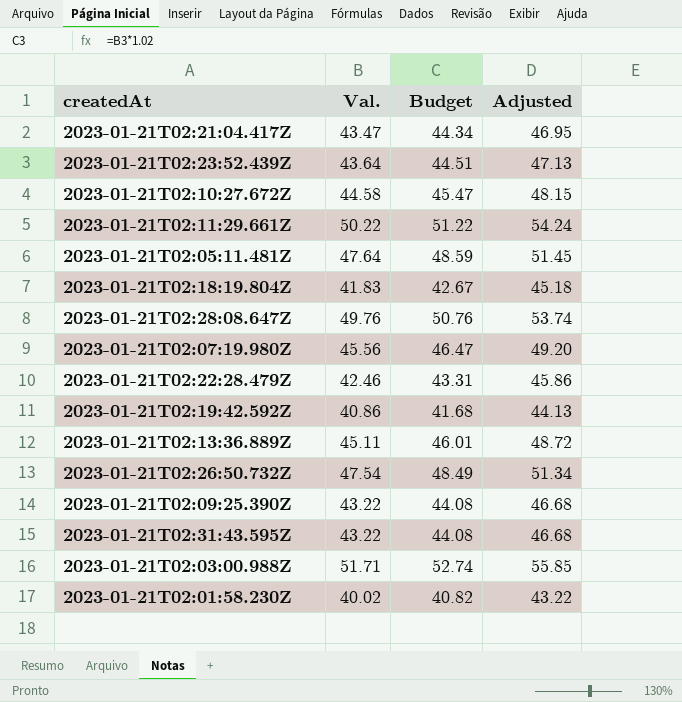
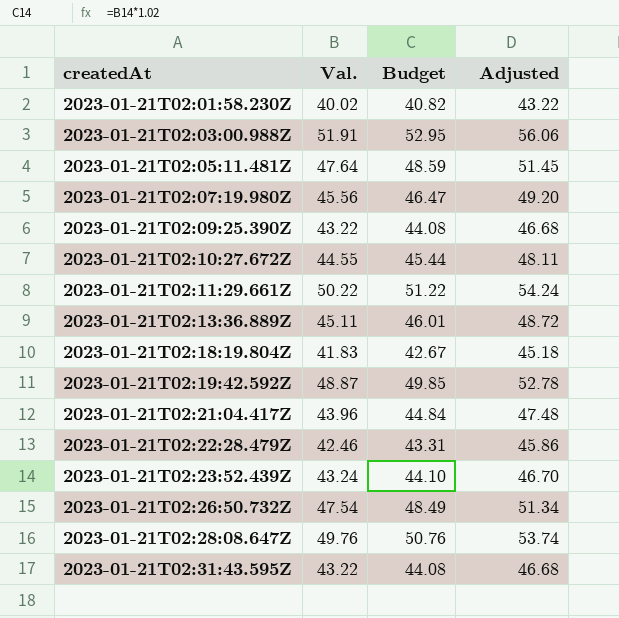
row order: none -> createdAt ascending
2023-01-21T02:03:00.988Z | Val.: 51.71 -> 51.91
2023-01-21T02:03:00.988Z | Budget: 52.74 -> 52.95
2023-01-21T02:03:00.988Z | Adjusted: 55.85 -> 56.06
2023-01-21T02:10:27.672Z | Val.: 44.58 -> 44.55
2023-01-21T02:10:27.672Z | Budget: 45.47 -> 45.44
2023-01-21T02:10:27.672Z | Adjusted: 48.15 -> 48.11
2023-01-21T02:19:42.592Z | Val.: 40.86 -> 48.87
2023-01-21T02:19:42.592Z | Budget: 41.68 -> 49.85
2023-01-21T02:19:42.592Z | Adjusted: 44.13 -> 52.78
2023-01-21T02:21:04.417Z | Val.: 43.47 -> 43.96
2023-01-21T02:21:04.417Z | Budget: 44.34 -> 44.84
2023-01-21T02:21:04.417Z | Adjusted: 46.95 -> 47.48
2023-01-21T02:23:52.439Z | Val.: 43.64 -> 43.24
2023-01-21T02:23:52.439Z | Budget: 44.51 -> 44.10
2023-01-21T02:23:52.439Z | Adjusted: 47.13 -> 46.70

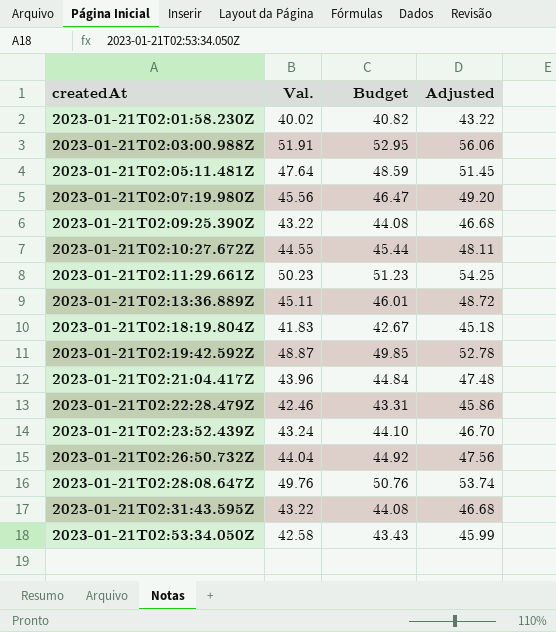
2023-01-21T02:11:29.661Z | Val.: 50.22 -> 50.23
2023-01-21T02:11:29.661Z | Budget: 51.22 -> 51.23
2023-01-21T02:11:29.661Z | Adjusted: 54.24 -> 54.25
2023-01-21T02:26:50.732Z | Val.: 47.54 -> 44.04
2023-01-21T02:26:50.732Z | Budget: 48.49 -> 44.92
2023-01-21T02:26:50.732Z | Adjusted: 51.34 -> 47.56
row 2023-01-21T02:53:34.050Z: none -> 42.58 | 43.43 | 45.99

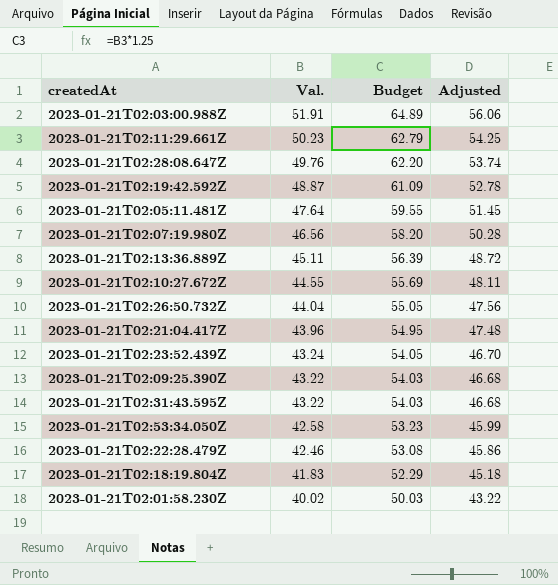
row order: createdAt ascending -> Val. descending
column Budget | formula: [Val.] * 1.02 -> [Val.] * 1.25
2023-01-21T02:07:19.980Z | Val.: 45.56 -> 46.56
2023-01-21T02:07:19.980Z | Adjusted: 49.20 -> 50.28

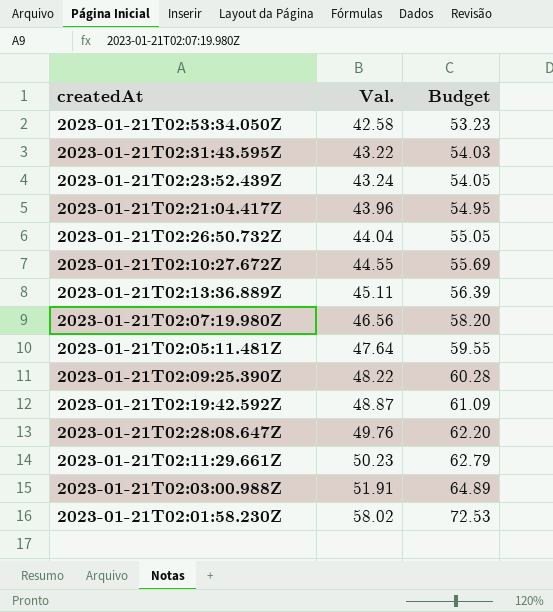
row order: Val. descending -> Val. ascending
column Adjusted | formula: [Val.] * 1.08 -> none
row 2023-01-21T02:22:28.479Z: 42.46 | 53.08 | 45.86 -> none
row 2023-01-21T02:18:19.804Z: 41.83 | 52.29 | 45.18 -> none
2023-01-21T02:09:25.390Z | Val.: 43.22 -> 48.22
2023-01-21T02:09:25.390Z | Budget: 54.03 -> 60.28
2023-01-21T02:01:58.230Z | Val.: 40.02 -> 58.02
2023-01-21T02:01:58.230Z | Budget: 50.03 -> 72.53

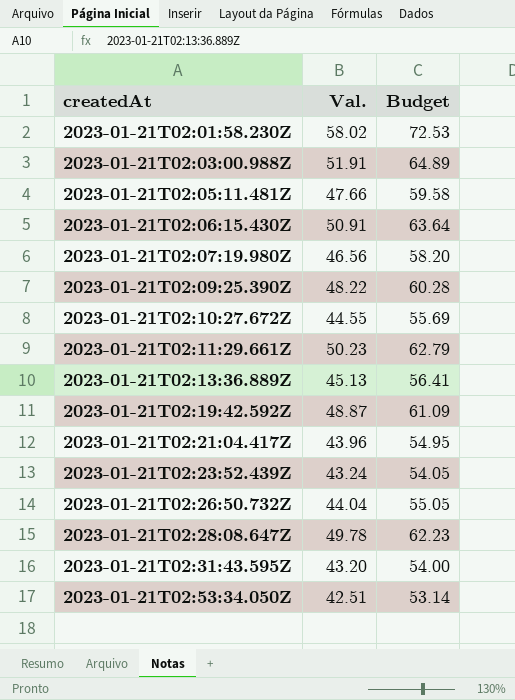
row order: Val. ascending -> createdAt ascending
2023-01-21T02:05:11.481Z | Val.: 47.64 -> 47.66
2023-01-21T02:05:11.481Z | Budget: 59.55 -> 59.58
row 2023-01-21T02:06:15.430Z: none -> 50.91 | 63.64
2023-01-21T02:13:36.889Z | Val.: 45.11 -> 45.13
2023-01-21T02:13:36.889Z | Budget: 56.39 -> 56.41
2023-01-21T02:28:08.647Z | Val.: 49.76 -> 49.78
2023-01-21T02:28:08.647Z | Budget: 62.20 -> 62.23
2023-01-21T02:31:43.595Z | Val.: 43.22 -> 43.20
2023-01-21T02:31:43.595Z | Budget: 54.03 -> 54.00
2023-01-21T02:53:34.050Z | Val.: 42.58 -> 42.51
2023-01-21T02:53:34.050Z | Budget: 53.23 -> 53.14

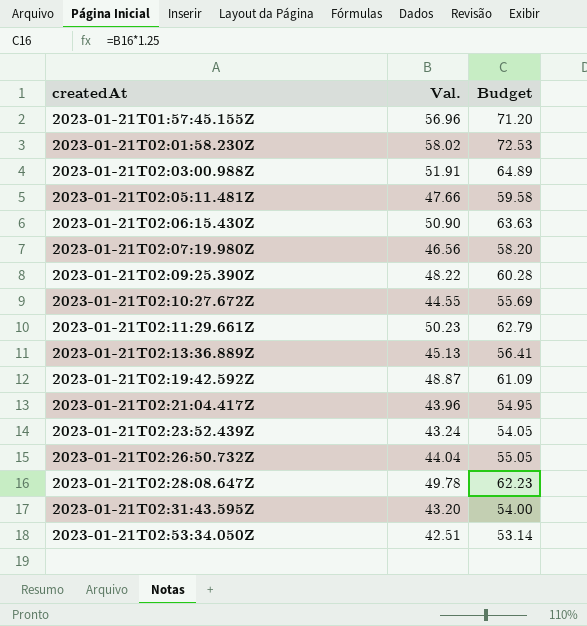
row 2023-01-21T01:57:45.155Z: none -> 56.96 | 71.20
2023-01-21T02:06:15.430Z | Val.: 50.91 -> 50.90
2023-01-21T02:06:15.430Z | Budget: 63.64 -> 63.63

